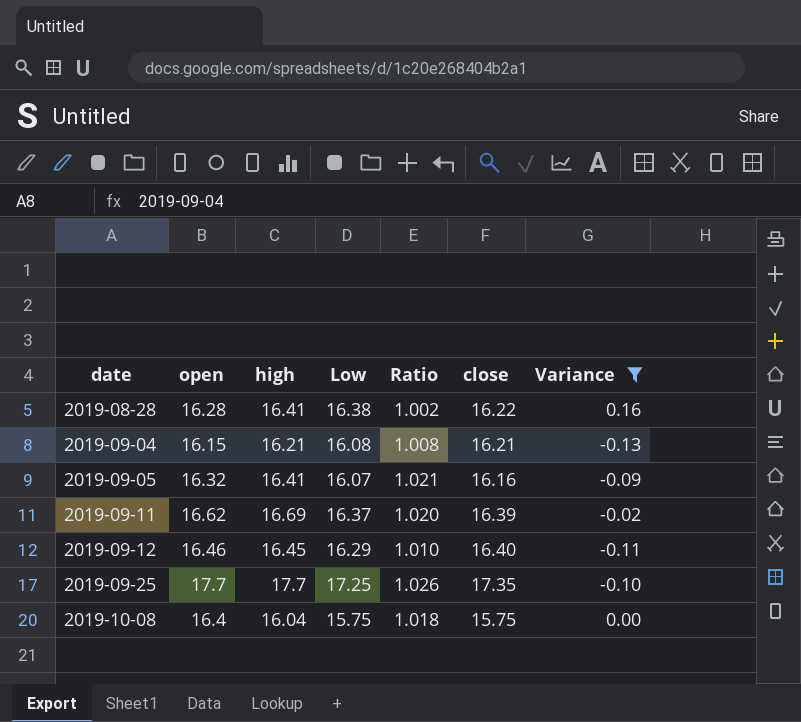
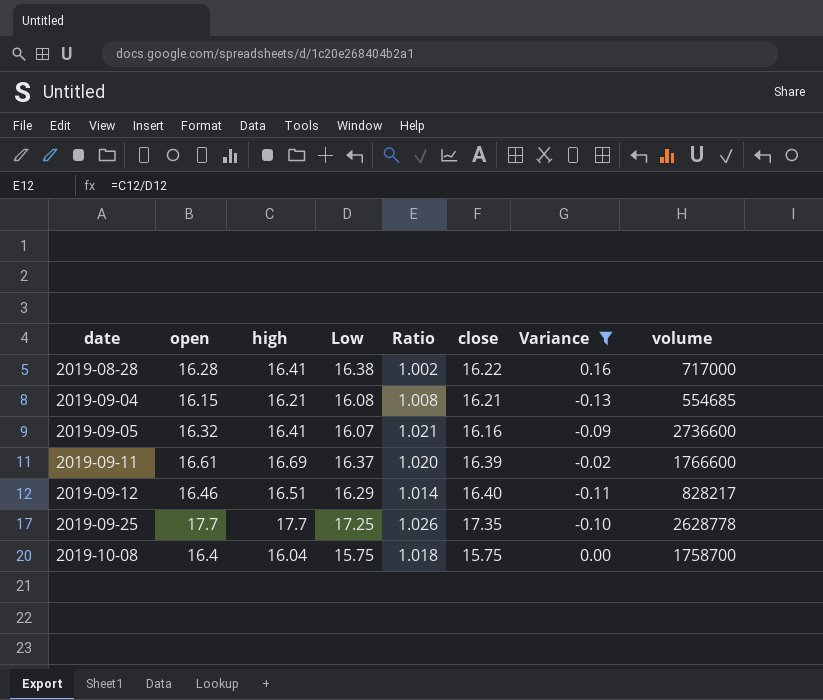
column volume | position: none -> 8
2019-09-11 | open: 16.62 -> 16.61
2019-09-12 | high: 16.45 -> 16.51
2019-09-12 | Ratio: 1.010 -> 1.014

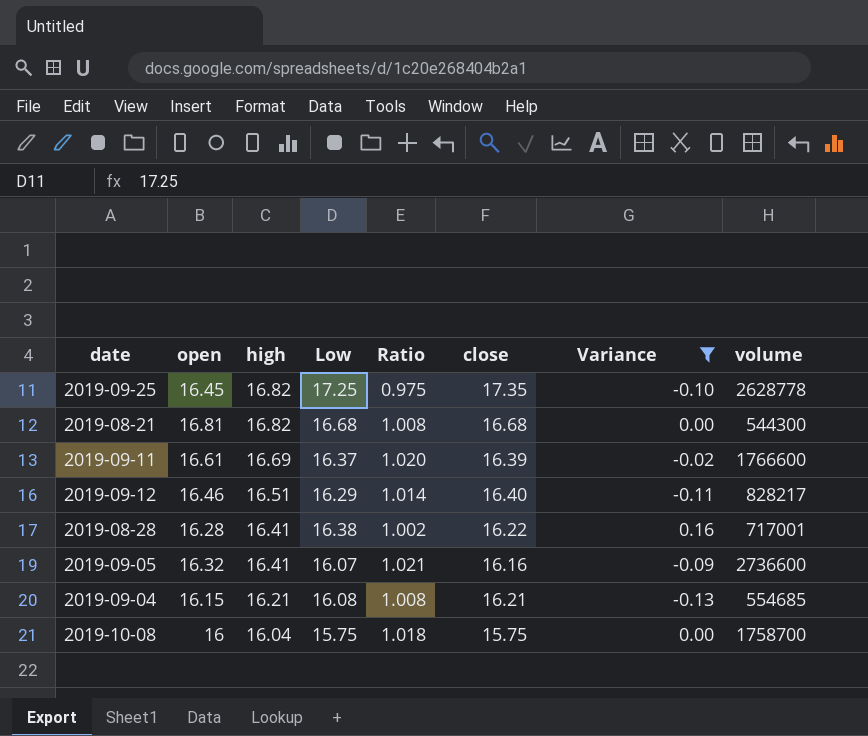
row order: date ascending -> high descending
2019-09-25 | open: 17.7 -> 16.45
2019-09-25 | high: 17.7 -> 16.82
2019-09-25 | Ratio: 1.026 -> 0.975
row 2019-08-21: none -> 16.81 | 16.82 | 16.68 | 1.008 | 16.68 | 0.00 | 544300
2019-08-28 | volume: 717000 -> 717001
2019-10-08 | open: 16.4 -> 16

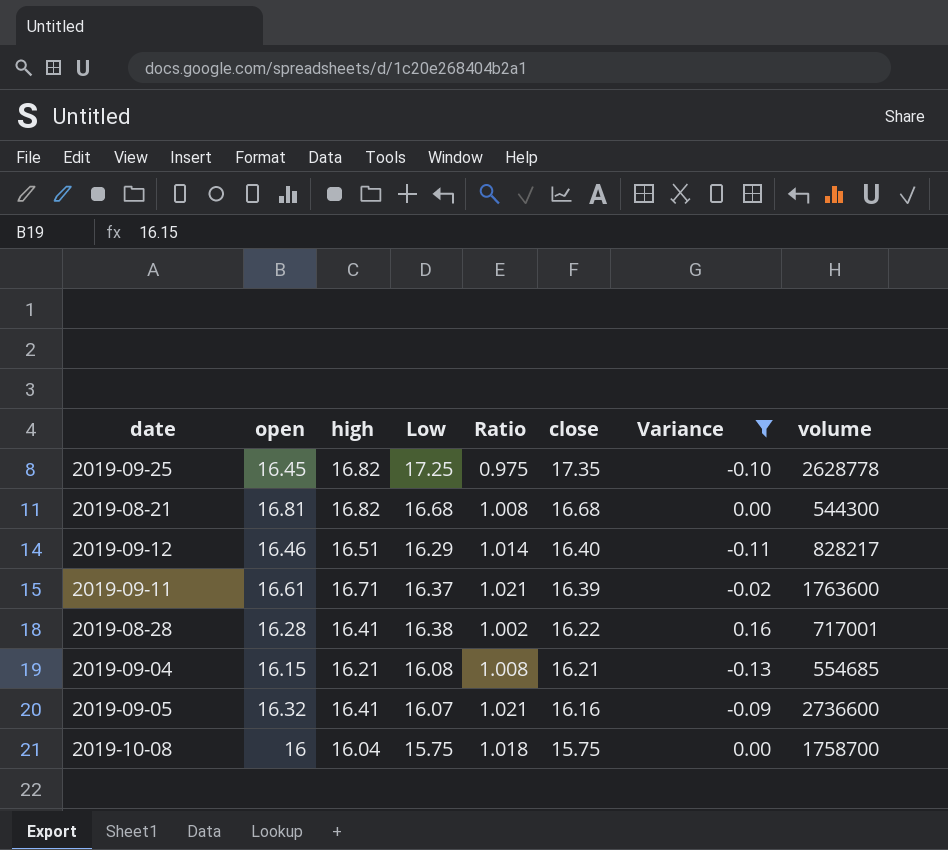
row order: high descending -> close descending
2019-09-11 | high: 16.69 -> 16.71
2019-09-11 | Ratio: 1.020 -> 1.021
2019-09-11 | volume: 1766600 -> 1763600

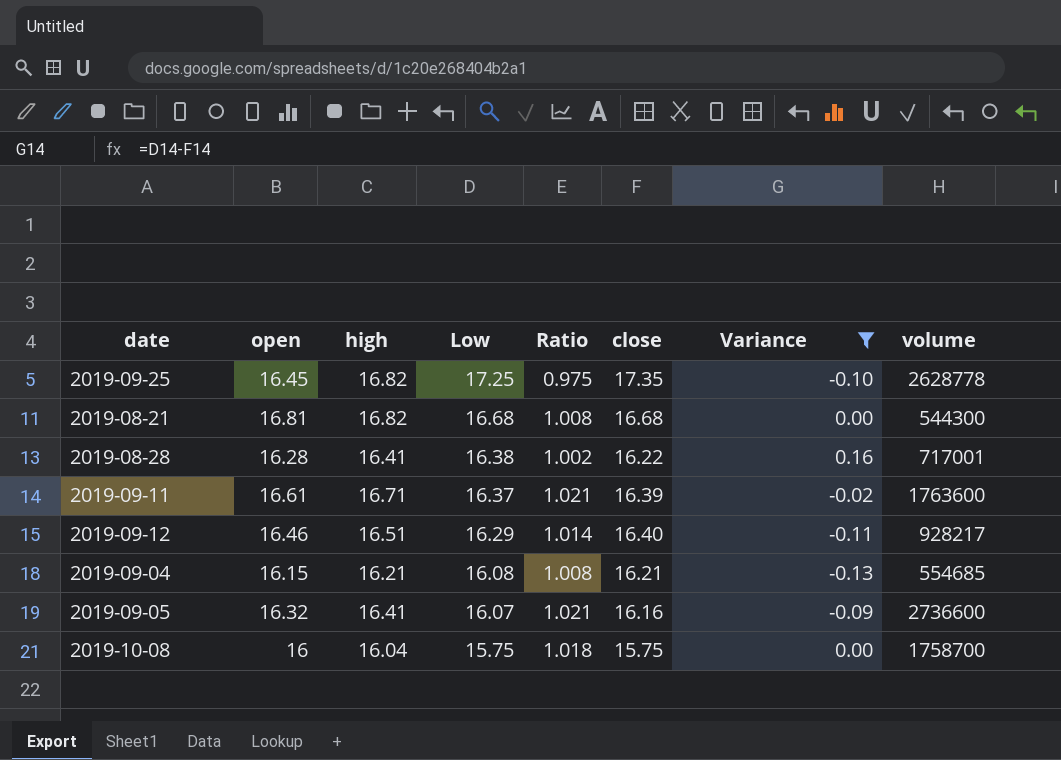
row order: close descending -> Low descending
2019-09-12 | volume: 828217 -> 928217

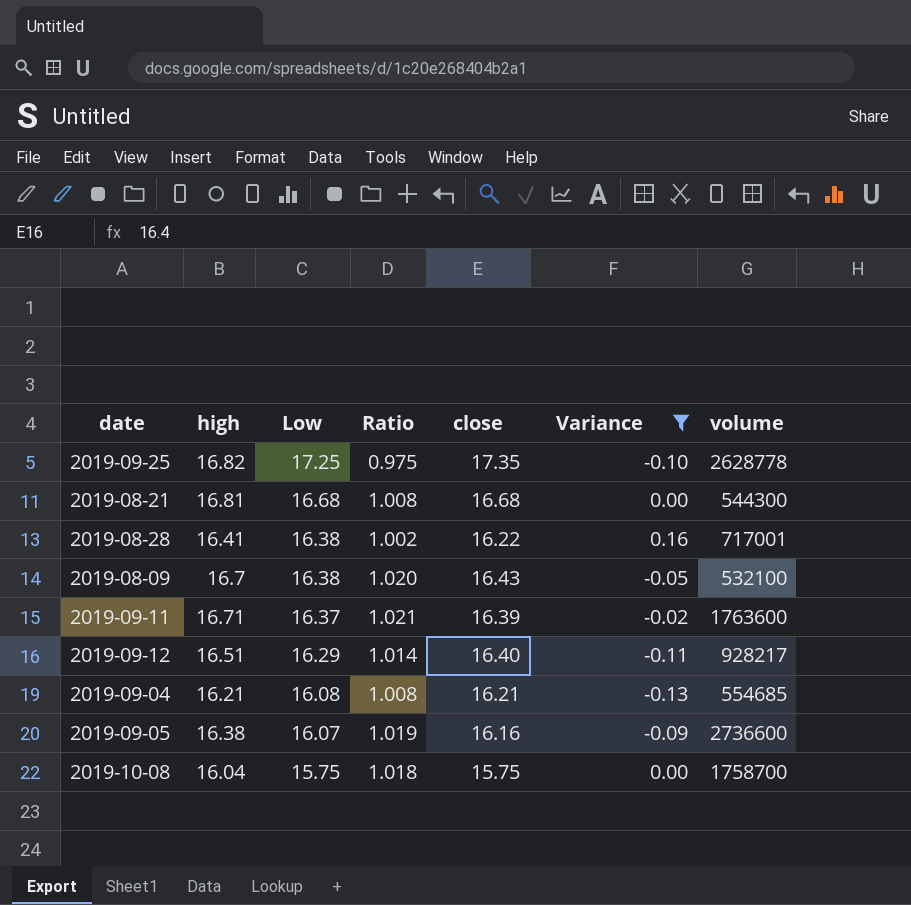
column open | position: 2 -> none
2019-08-21 | high: 16.82 -> 16.81
row 2019-08-09: none -> 16.7 | 16.38 | 1.020 | 16.43 | -0.05 | 532100
2019-09-05 | high: 16.41 -> 16.38
2019-09-05 | Ratio: 1.021 -> 1.019

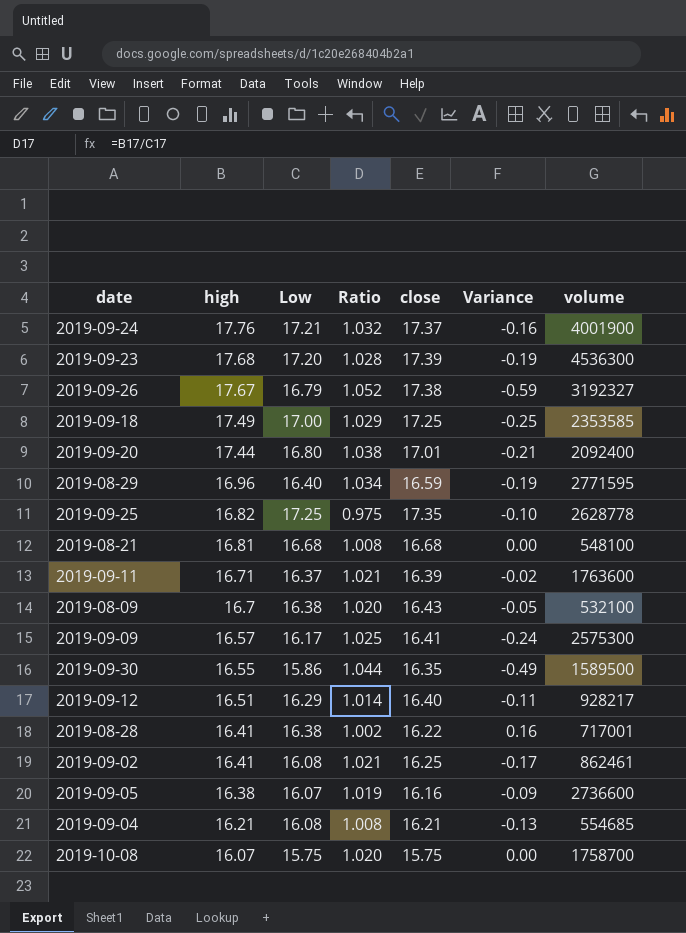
filter: Variance >= -0.13 -> none
row order: Low descending -> high descending
2019-08-21 | volume: 544300 -> 548100
2019-10-08 | high: 16.04 -> 16.07
2019-10-08 | Ratio: 1.018 -> 1.020

